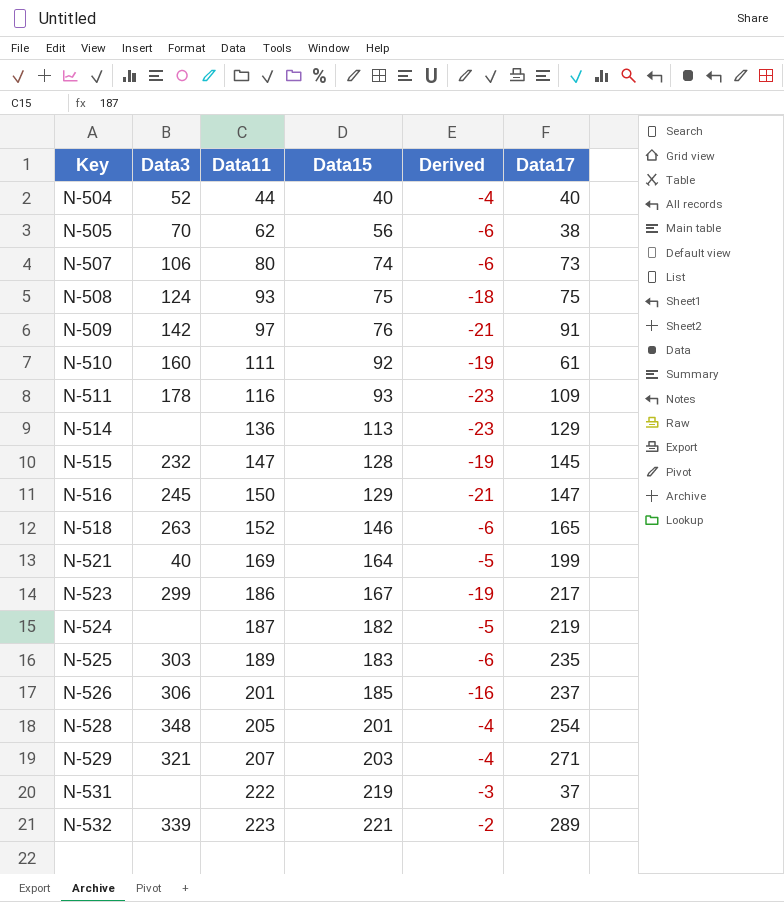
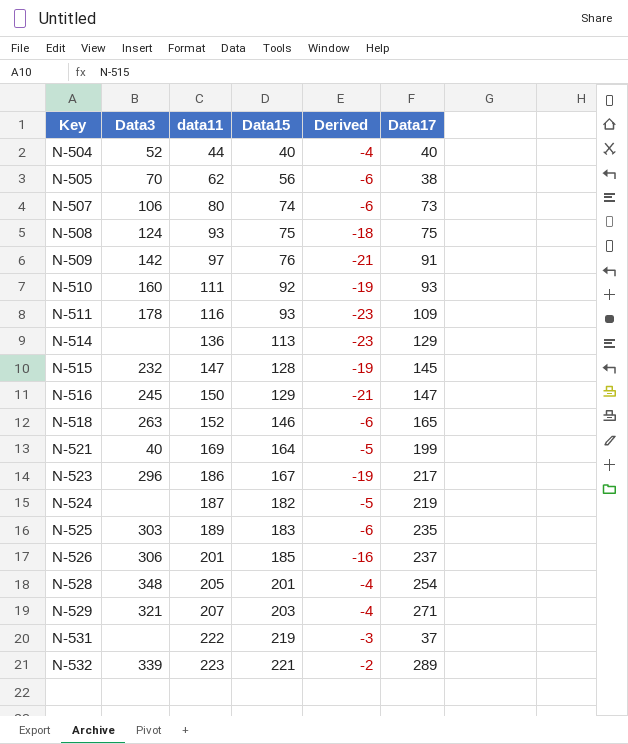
column name: Data11 -> data11
N-510 | Data17: 61 -> 93
N-523 | Data3: 299 -> 296

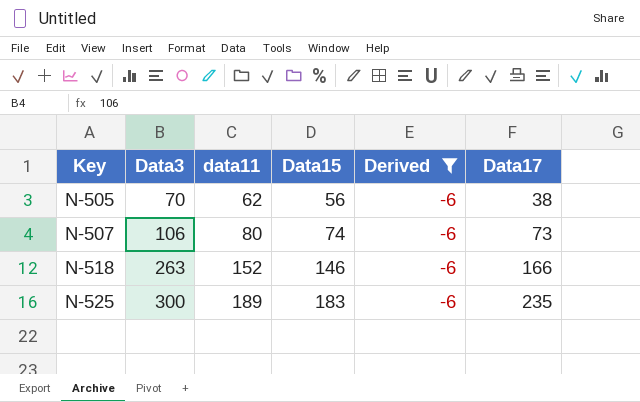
filter: none -> Derived = -6
N-518 | Data17: 165 -> 166
N-525 | Data3: 303 -> 300

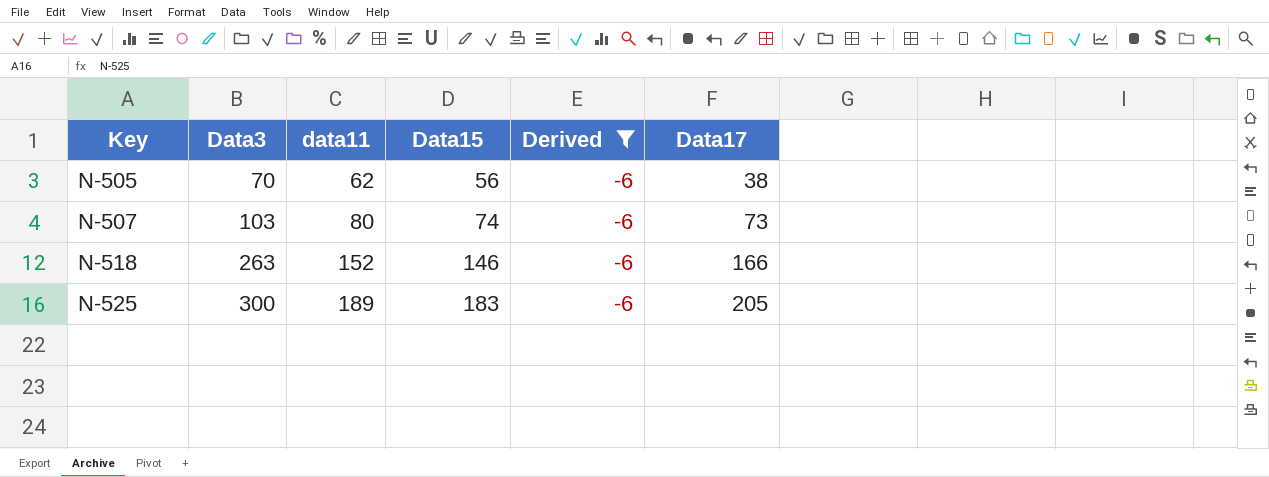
N-507 | Data3: 106 -> 103
N-525 | Data17: 235 -> 205

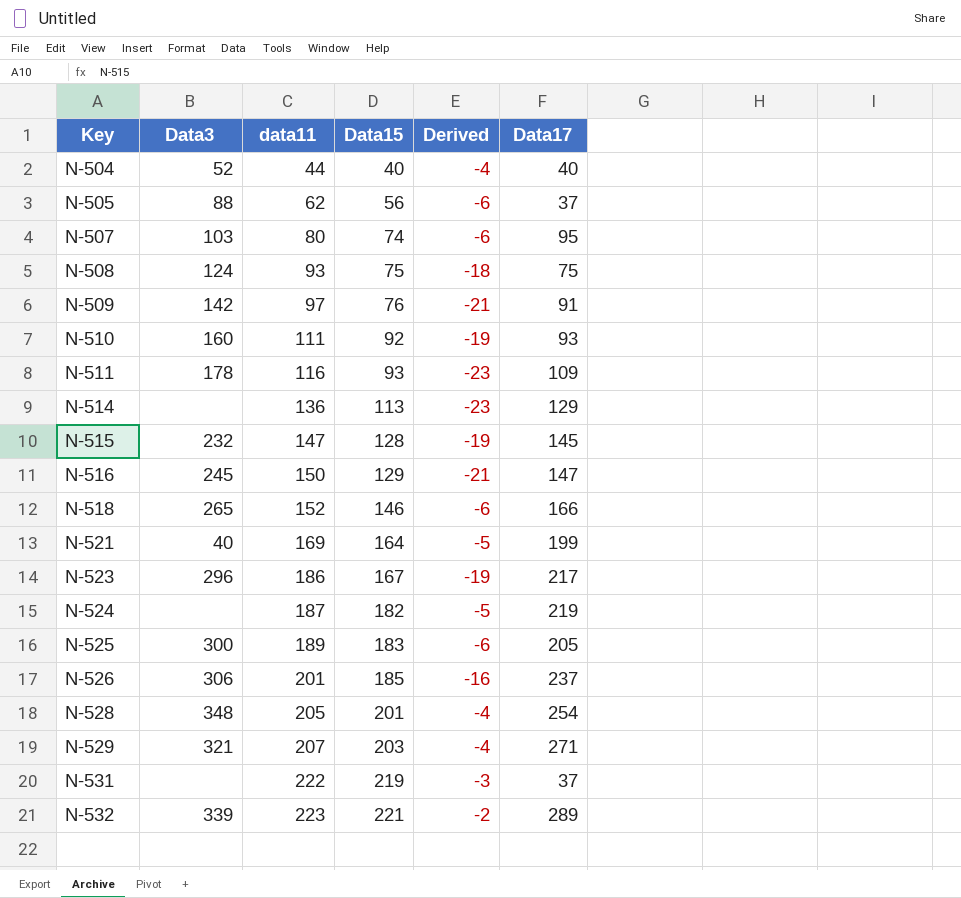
filter: Derived = -6 -> none
N-505 | Data3: 70 -> 88
N-505 | Data17: 38 -> 37
N-507 | Data17: 73 -> 95
N-518 | Data3: 263 -> 265

